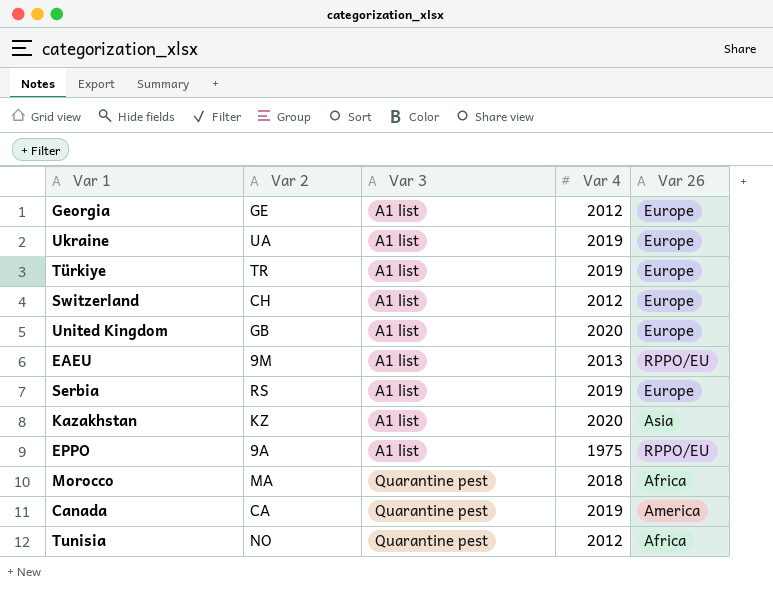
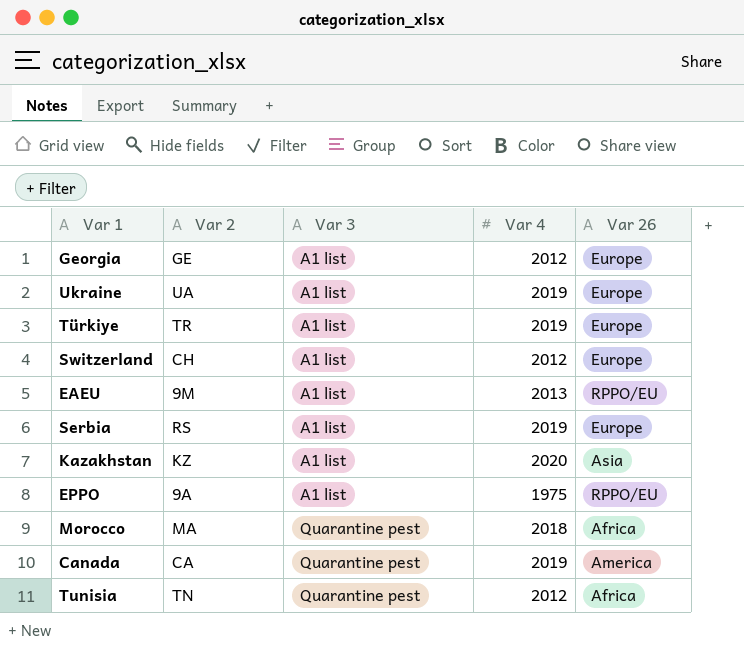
row United Kingdom: GB | A1 list | 2020 | Europe -> none
Tunisia | Var 2: NO -> TN

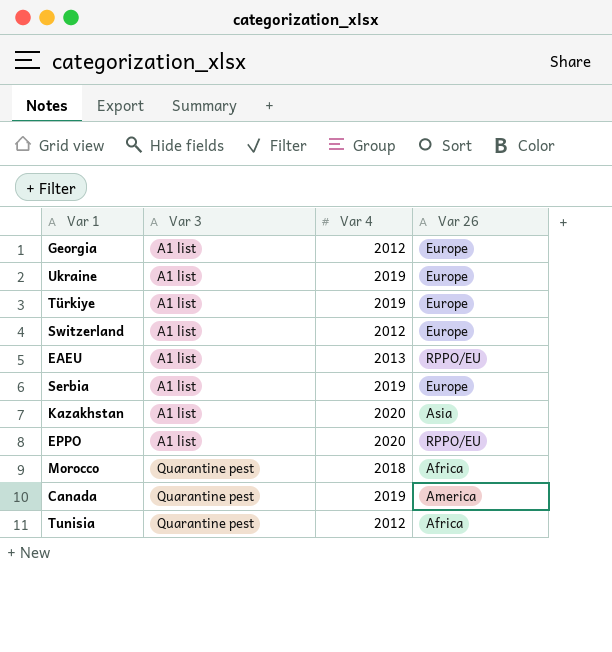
column Var 2 | position: 2 -> none
EPPO | Var 4: 1975 -> 2020

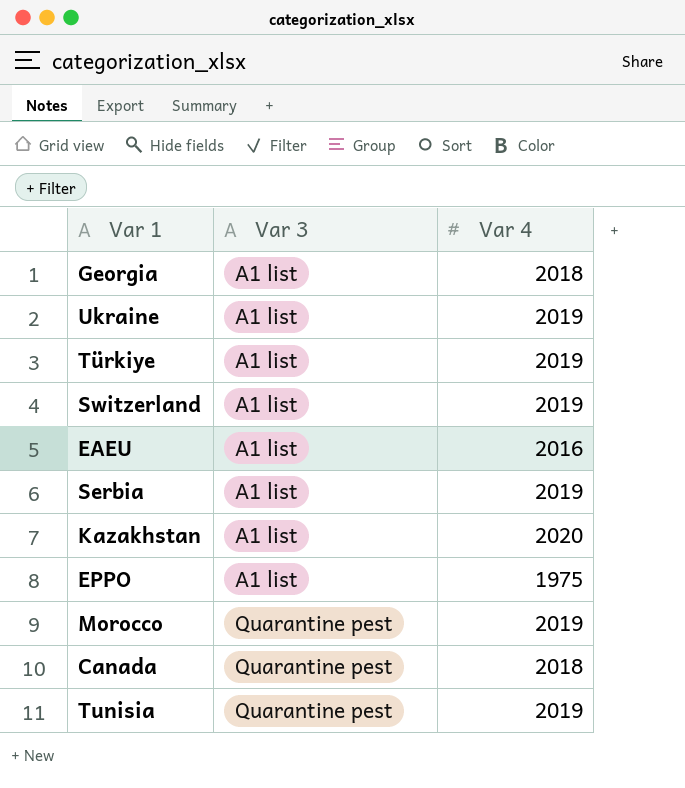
column Var 26 | position: 4 -> none
Georgia | Var 4: 2012 -> 2018
Switzerland | Var 4: 2012 -> 2019
EAEU | Var 4: 2013 -> 2016
EPPO | Var 4: 2020 -> 1975
Morocco | Var 4: 2018 -> 2019
Canada | Var 4: 2019 -> 2018
Tunisia | Var 4: 2012 -> 2019

